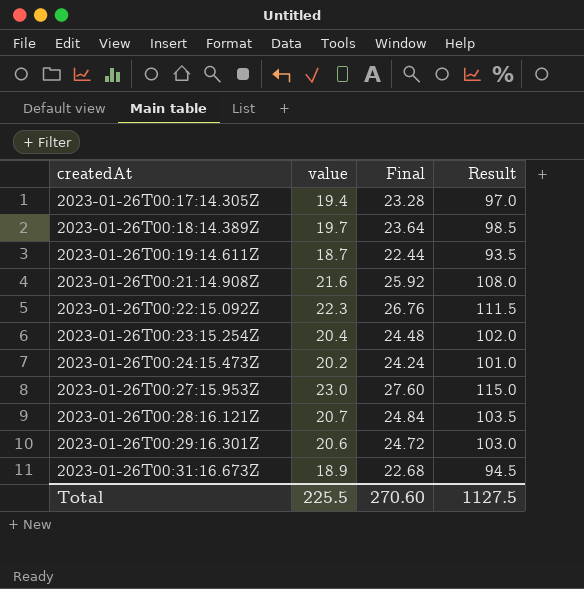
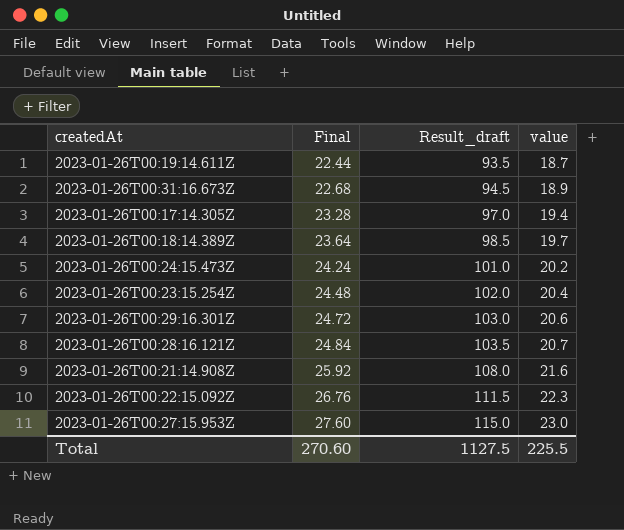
row order: createdAt ascending -> Final ascending
column name: Result -> Result_draft
column value | position: 2 -> 4

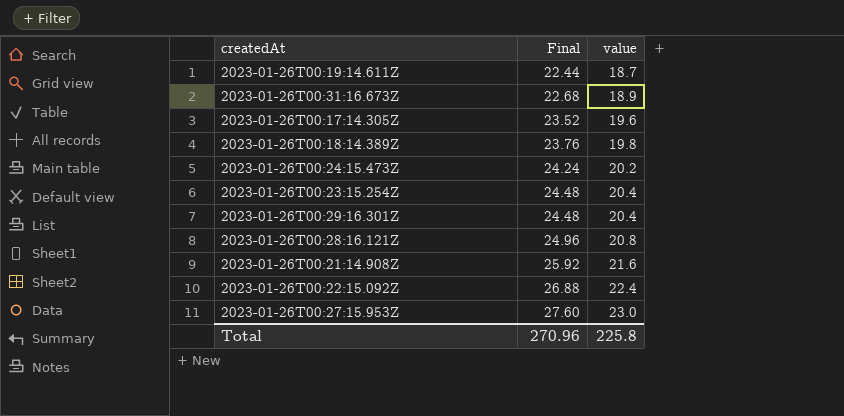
column Result_draft | formula: [value] * 5 -> none
2023-01-26T00:17:14.305Z | Final: 23.28 -> 23.52
2023-01-26T00:17:14.305Z | value: 19.4 -> 19.6
2023-01-26T00:18:14.389Z | Final: 23.64 -> 23.76
2023-01-26T00:18:14.389Z | value: 19.7 -> 19.8
2023-01-26T00:29:16.301Z | Final: 24.72 -> 24.48
2023-01-26T00:29:16.301Z | value: 20.6 -> 20.4
2023-01-26T00:28:16.121Z | Final: 24.84 -> 24.96
2023-01-26T00:28:16.121Z | value: 20.7 -> 20.8
2023-01-26T00:22:15.092Z | Final: 26.76 -> 26.88
2023-01-26T00:22:15.092Z | value: 22.3 -> 22.4
Total | Final: 270.60 -> 270.96
Total | value: 225.5 -> 225.8

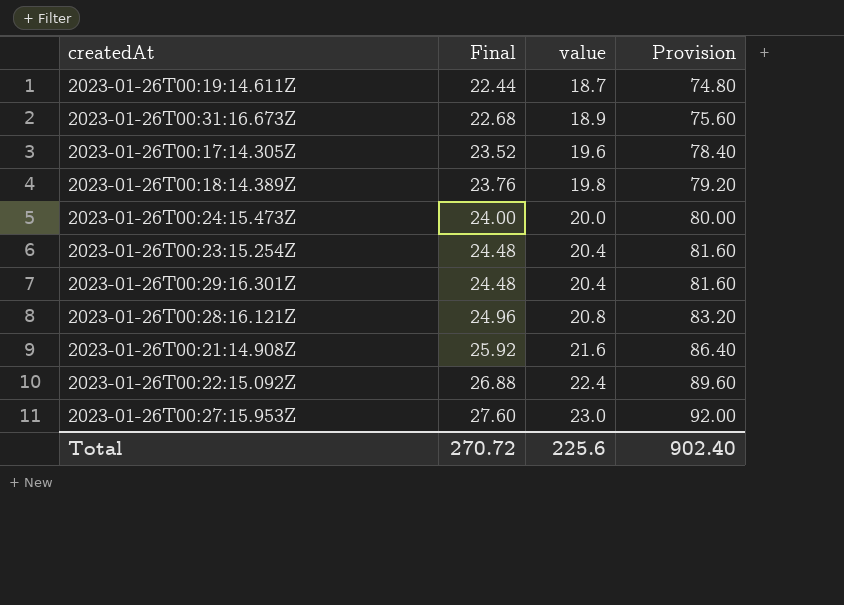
column Provision | formula: none -> [value] * 4
2023-01-26T00:24:15.473Z | Final: 24.24 -> 24.00
2023-01-26T00:24:15.473Z | value: 20.2 -> 20.0
Total | Final: 270.96 -> 270.72
Total | value: 225.8 -> 225.6

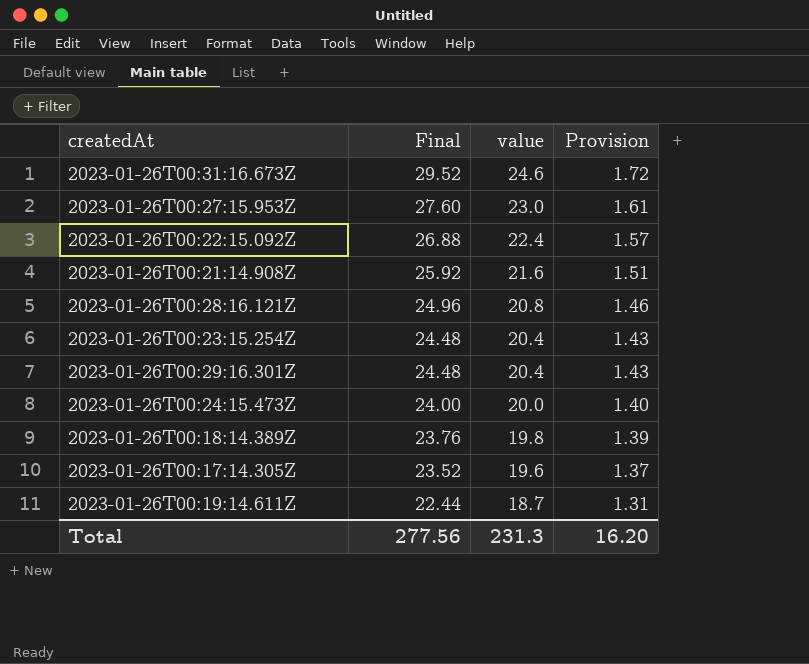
row order: Final ascending -> Final descending
column Provision | formula: [value] * 4 -> [value] * 0.07
2023-01-26T00:31:16.673Z | Final: 22.68 -> 29.52
2023-01-26T00:31:16.673Z | value: 18.9 -> 24.6
Total | Final: 270.72 -> 277.56
Total | value: 225.6 -> 231.3
Total | Provision: 902.40 -> 16.20

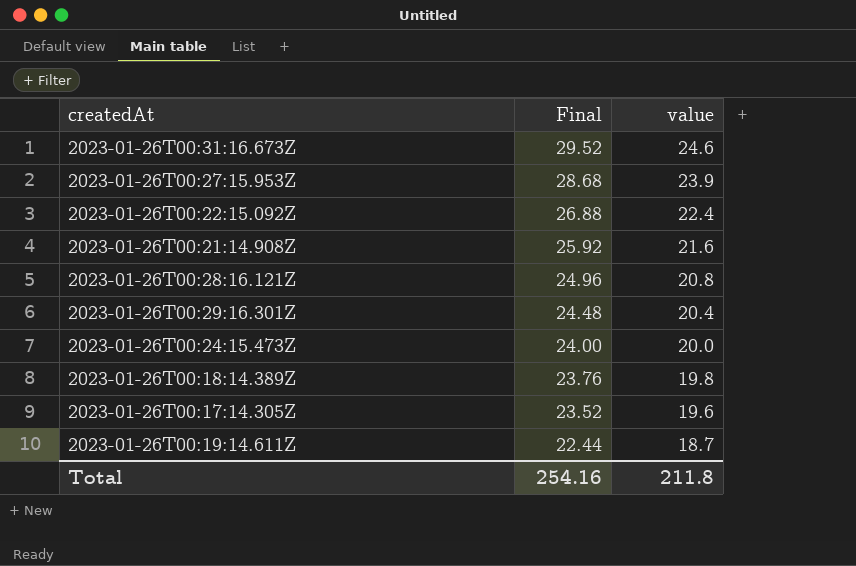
column Provision | formula: [value] * 0.07 -> none
row 2023-01-26T00:23:15.254Z: 24.48 | 20.4 | 1.43 -> none
2023-01-26T00:27:15.953Z | Final: 27.60 -> 28.68
2023-01-26T00:27:15.953Z | value: 23.0 -> 23.9
Total | Final: 277.56 -> 254.16
Total | value: 231.3 -> 211.8

